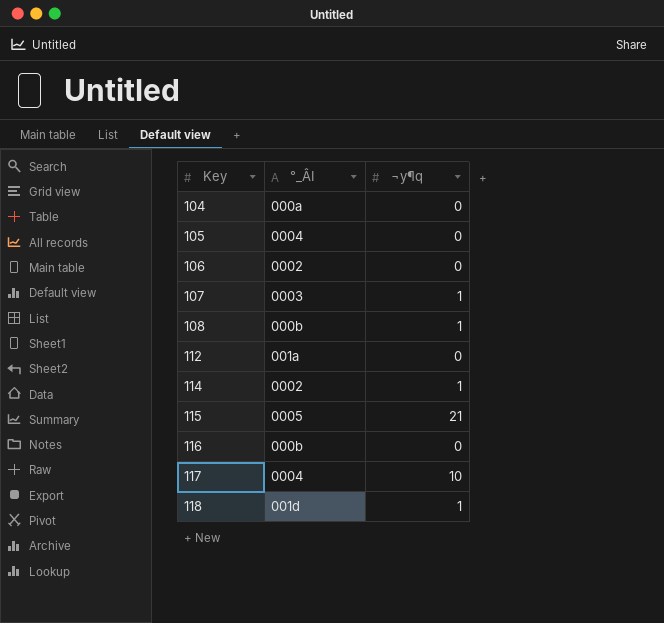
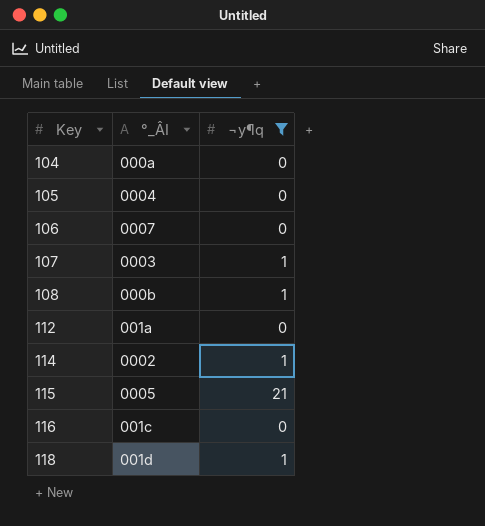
filter: none -> ¬y¶q != 10
106 | °_ÂI: 0002 -> 0007
116 | °_ÂI: 000b -> 001c

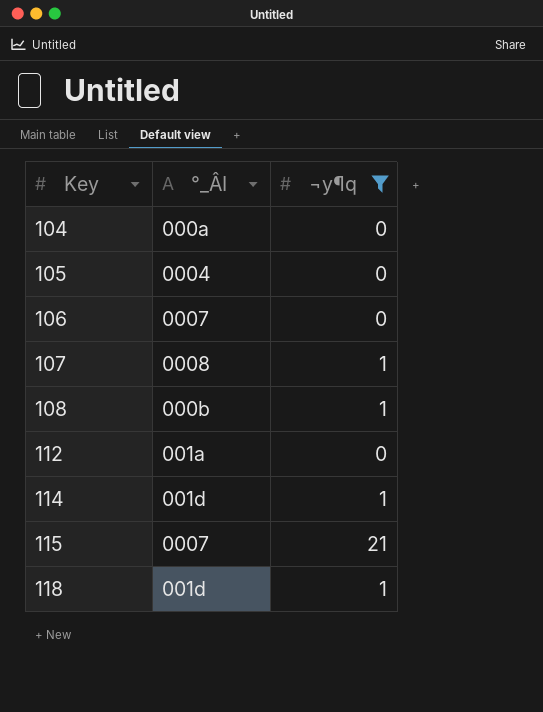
row 116: 001c | 0 -> none
107 | °_ÂI: 0003 -> 0008
114 | °_ÂI: 0002 -> 001d
115 | °_ÂI: 0005 -> 0007

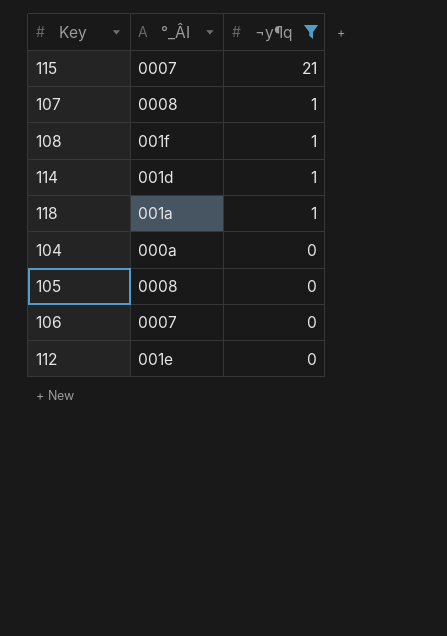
row order: Key ascending -> ¬y¶q descending
108 | °_ÂI: 000b -> 001f
118 | °_ÂI: 001d -> 001a
105 | °_ÂI: 0004 -> 0008
112 | °_ÂI: 001a -> 001e

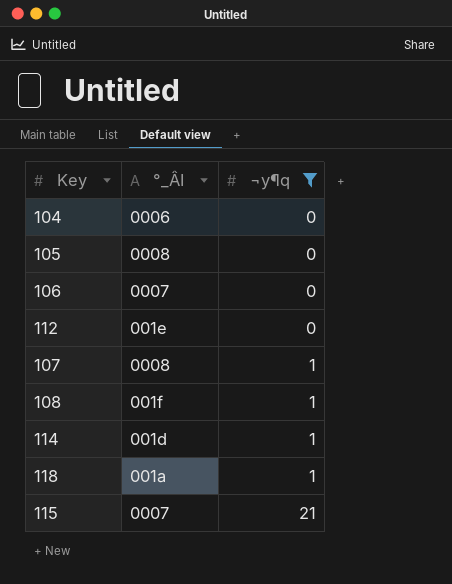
row order: ¬y¶q descending -> ¬y¶q ascending
104 | °_ÂI: 000a -> 0006

